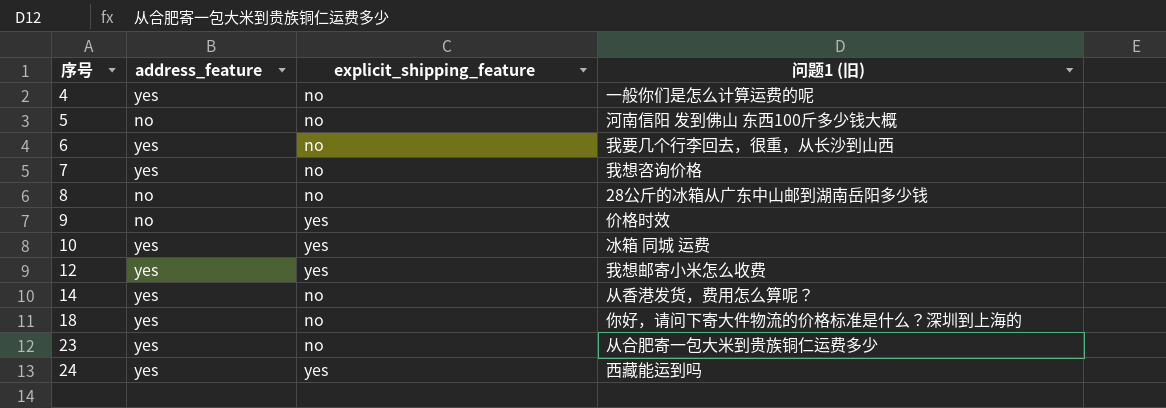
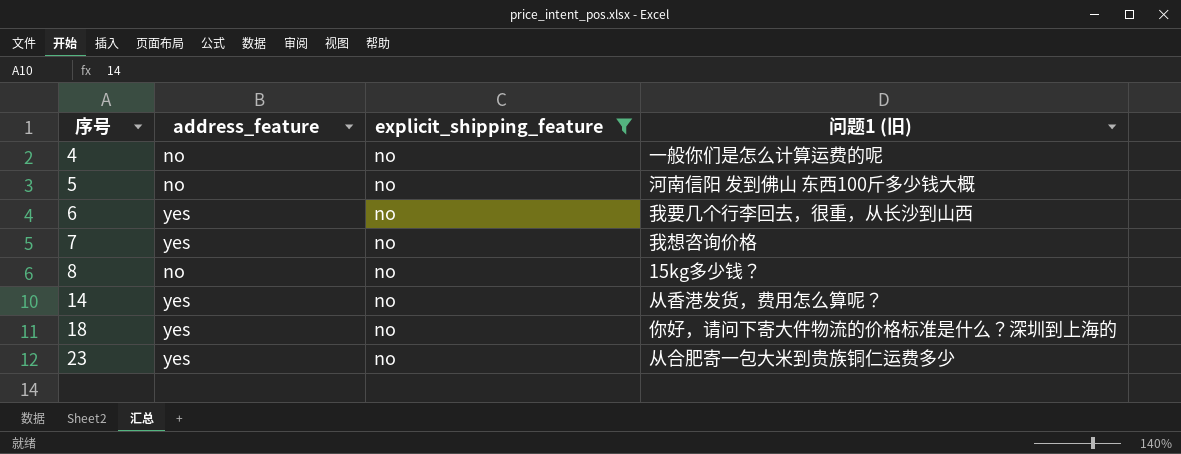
filter: none -> explicit_shipping_feature = no
4 | address_feature: yes -> no
8 | 问题1 (旧): 28公斤的冰箱从广东中山邮到湖南岳阳多少钱 -> 15kg多少钱？

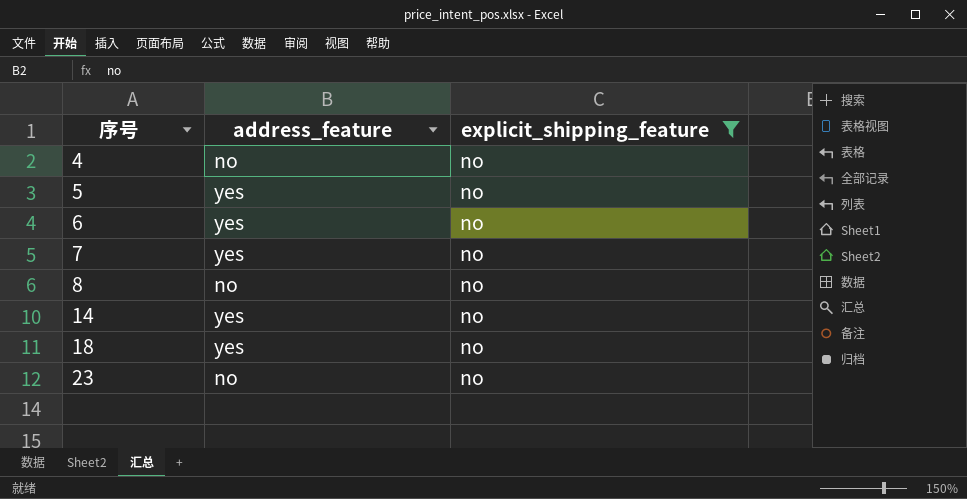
column 问题1 (旧) | position: 4 -> none
5 | address_feature: no -> yes
23 | address_feature: yes -> no

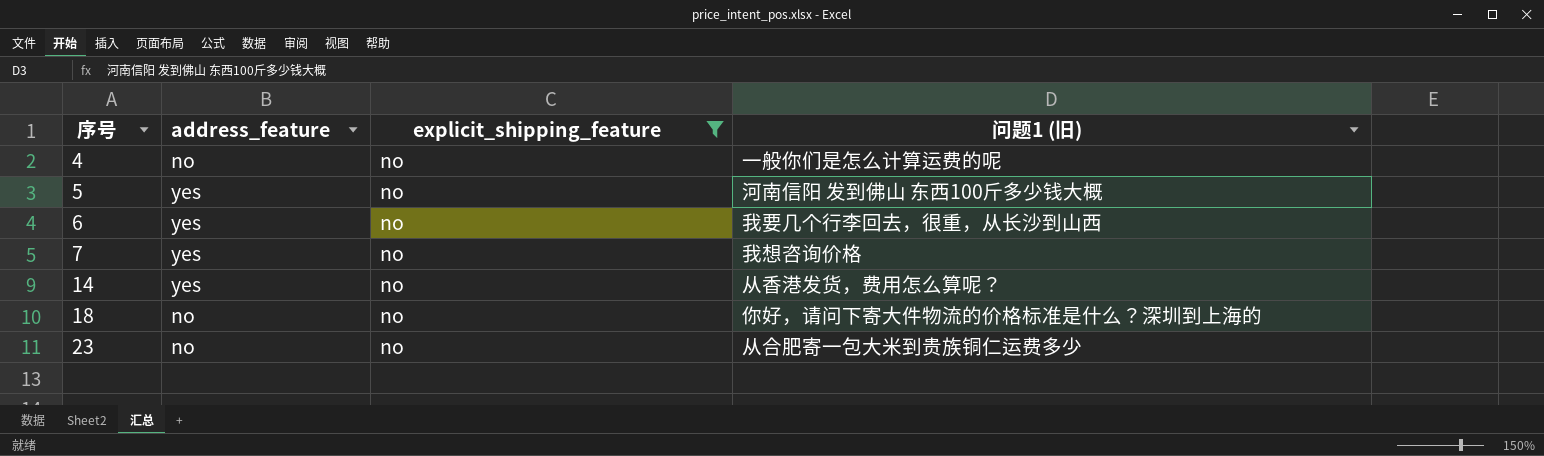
column 问题1 (旧) | position: none -> 4
row 8: no | no -> none
18 | address_feature: yes -> no

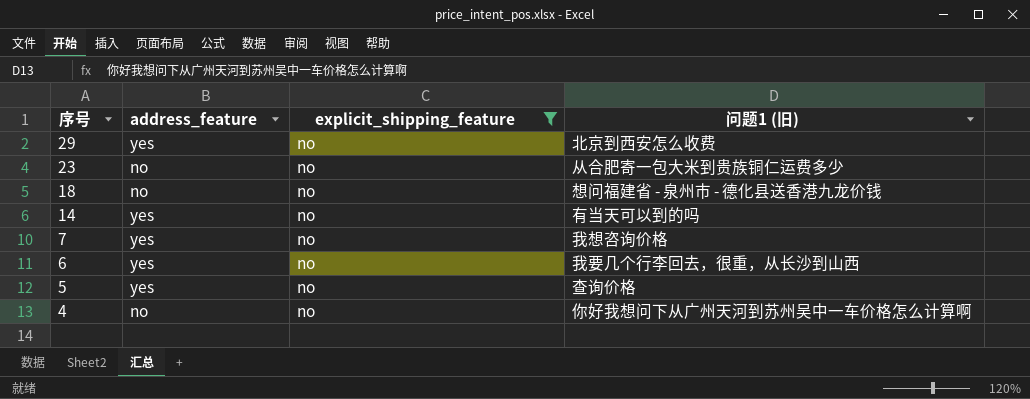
row order: 序号 ascending -> 序号 descending
row 29: none -> yes | no | 北京到西安怎么收费
18 | 问题1 (旧): 你好，请问下寄大件物流的价格标准是什么？深圳到上海的 -> 想问福建省 - 泉州市 - 德化县送香港九龙价钱
14 | 问题1 (旧): 从香港发货，费用怎么算呢？ -> 有当天可以到的吗
5 | 问题1 (旧): 河南信阳 发到佛山 东西100斤多少钱大概 -> 查询价格
4 | 问题1 (旧): 一般你们是怎么计算运费的呢 -> 你好我想问下从广州天河到苏州吴中一车价格怎么计算啊

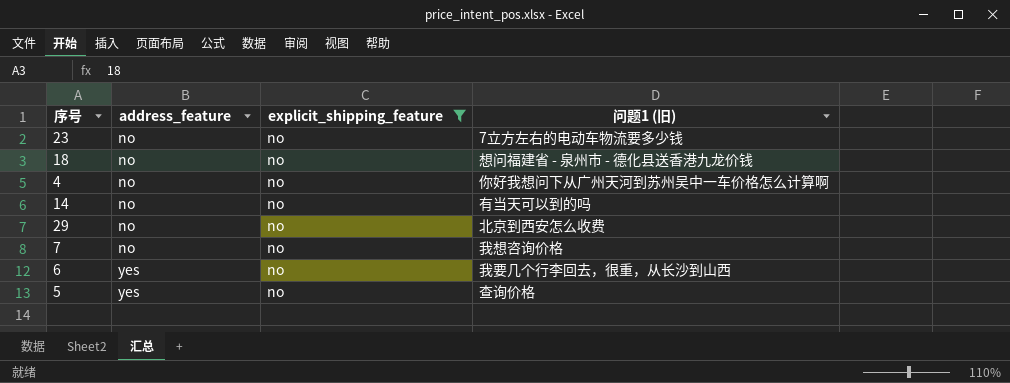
row order: 序号 descending -> address_feature ascending
23 | 问题1 (旧): 从合肥寄一包大米到贵族铜仁运费多少 -> 7立方左右的电动车物流要多少钱
14 | address_feature: yes -> no
29 | address_feature: yes -> no
7 | address_feature: yes -> no

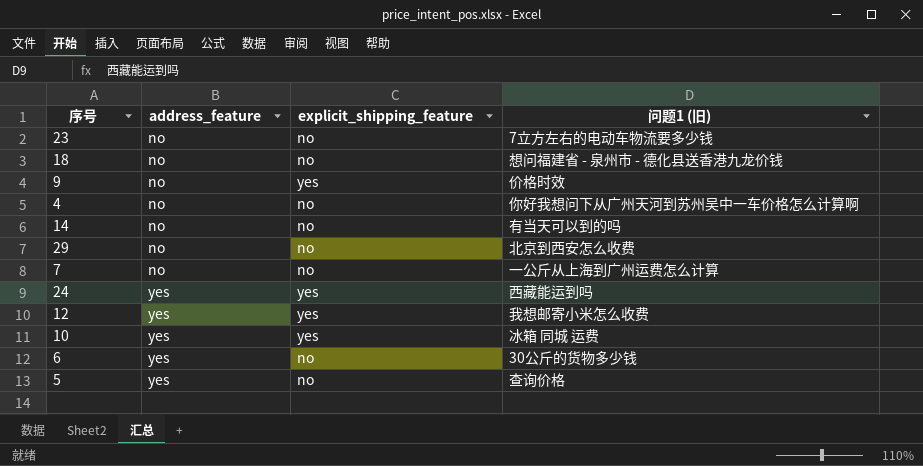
filter: explicit_shipping_feature = no -> none
7 | 问题1 (旧): 我想咨询价格 -> 一公斤从上海到广州运费怎么计算
6 | 问题1 (旧): 我要几个行李回去，很重，从长沙到山西 -> 30公斤的货物多少钱

